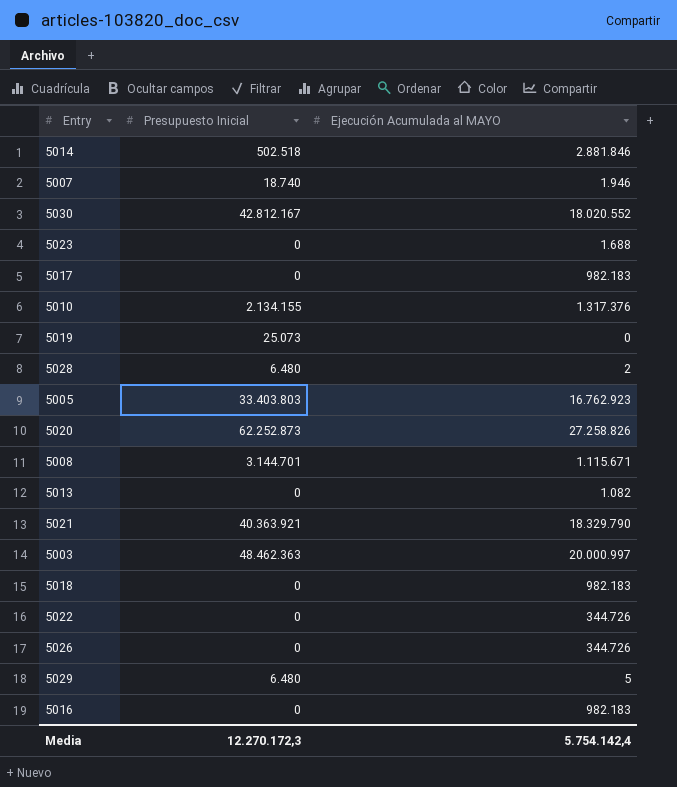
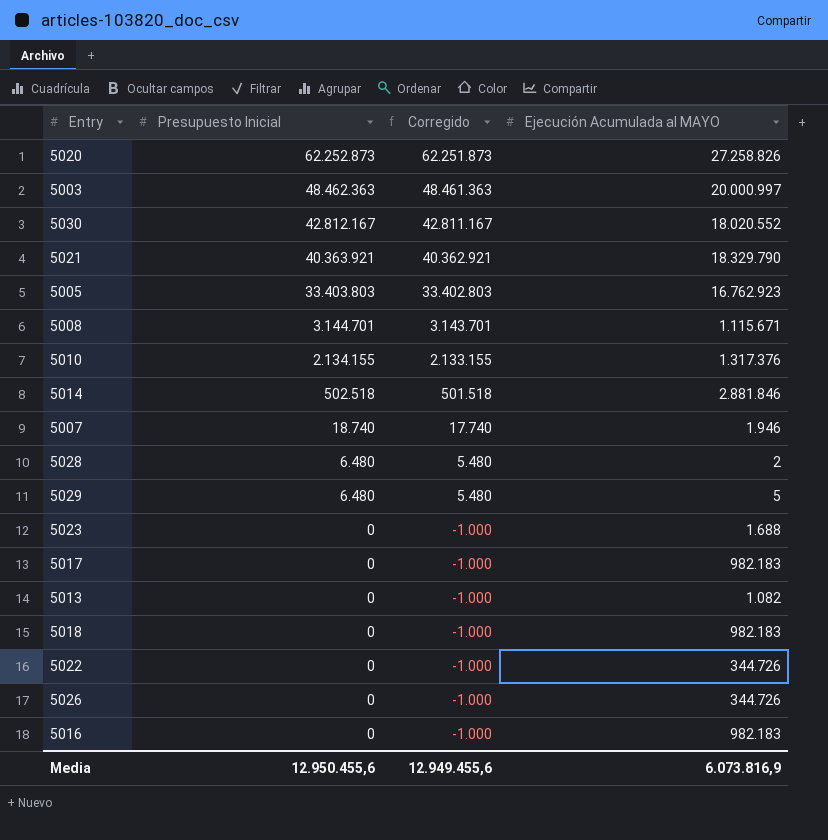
row order: none -> Presupuesto Inicial descending
column Corregido | formula: none -> [Presupuesto Inicial] - 1000
row 5019: 25.073 | 0 -> none
Media | Presupuesto Inicial: 12.270.172,3 -> 12.950.455,6
Media | Ejecución Acumulada al MAYO: 5.754.142,4 -> 6.073.816,9

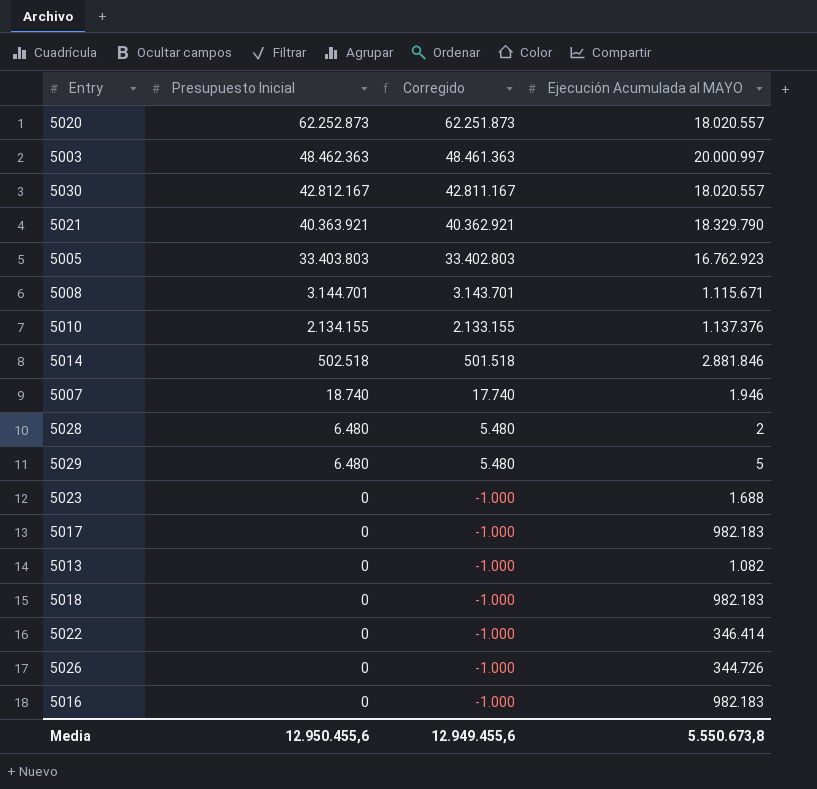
5020 | Ejecución Acumulada al MAYO: 27.258.826 -> 18.020.557
5030 | Ejecución Acumulada al MAYO: 18.020.552 -> 18.020.557
5010 | Ejecución Acumulada al MAYO: 1.317.376 -> 1.137.376
5022 | Ejecución Acumulada al MAYO: 344.726 -> 346.414
Media | Ejecución Acumulada al MAYO: 6.073.816,9 -> 5.550.673,8

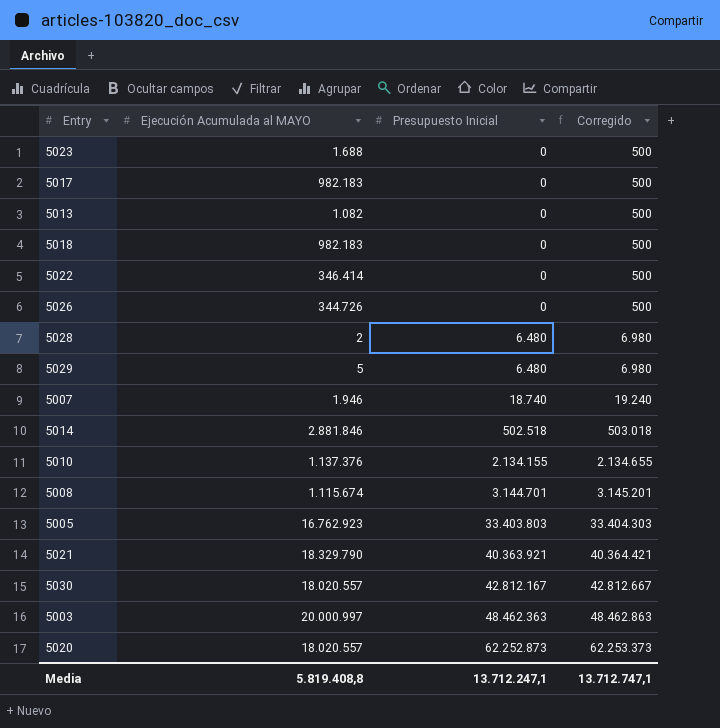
row order: Presupuesto Inicial descending -> Presupuesto Inicial ascending
column Ejecución Acumulada al MAYO | position: 4 -> 2
column Corregido | formula: [Presupuesto Inicial] - 1000 -> [Presupuesto Inicial] + 500
row 5016: 0 | -1.000 | 982.183 -> none
5008 | Ejecución Acumulada al MAYO: 1.115.671 -> 1.115.674
Media | Ejecución Acumulada al MAYO: 5.550.673,8 -> 5.819.408,8
Media | Presupuesto Inicial: 12.950.455,6 -> 13.712.247,1
Media | Corregido: 12.949.455,6 -> 13.712.747,1

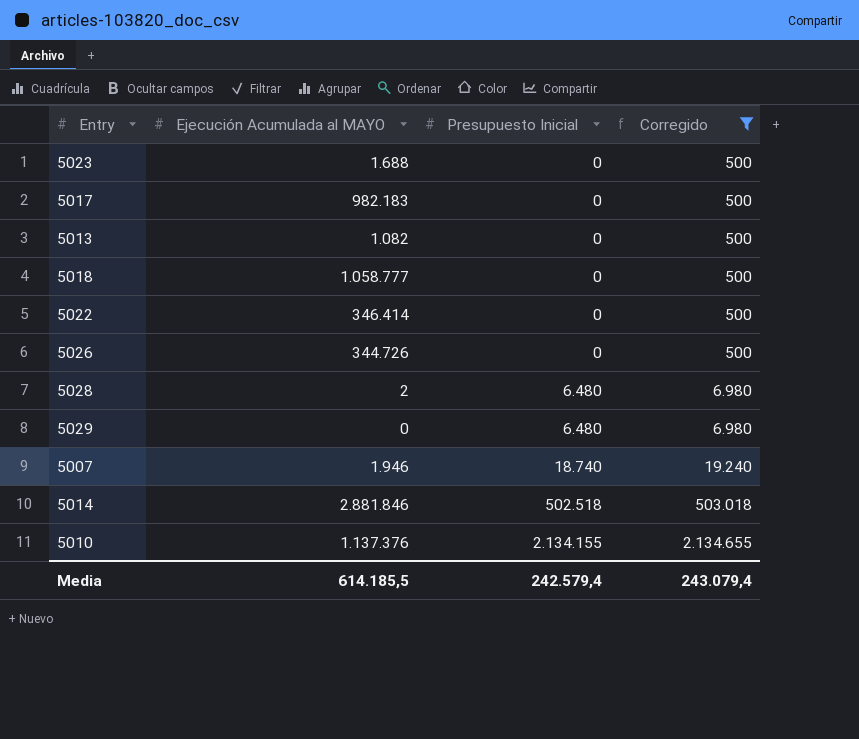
filter: none -> Corregido <= 2.134.655
5018 | Ejecución Acumulada al MAYO: 982.183 -> 1.058.777
5029 | Ejecución Acumulada al MAYO: 5 -> 0
Media | Ejecución Acumulada al MAYO: 5.819.408,8 -> 614.185,5
Media | Presupuesto Inicial: 13.712.247,1 -> 242.579,4
Media | Corregido: 13.712.747,1 -> 243.079,4

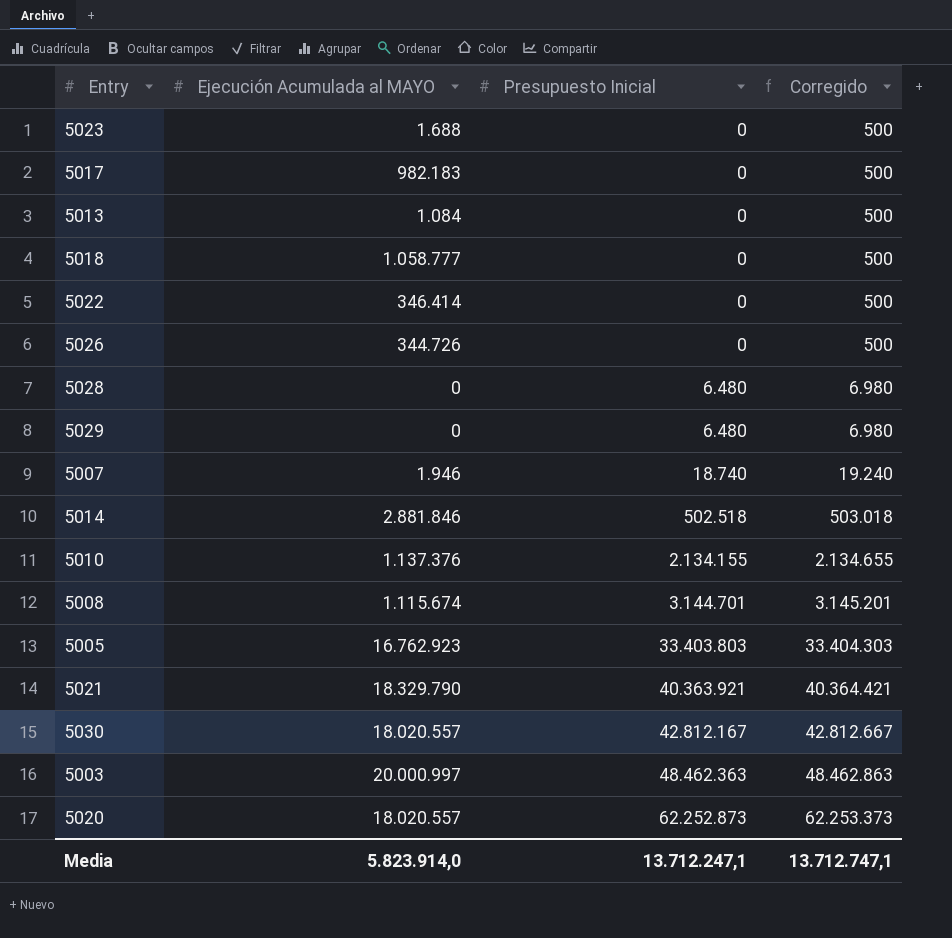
filter: Corregido <= 2.134.655 -> none
5013 | Ejecución Acumulada al MAYO: 1.082 -> 1.084
5028 | Ejecución Acumulada al MAYO: 2 -> 0
Media | Ejecución Acumulada al MAYO: 614.185,5 -> 5.823.914,0
Media | Presupuesto Inicial: 242.579,4 -> 13.712.247,1
Media | Corregido: 243.079,4 -> 13.712.747,1

